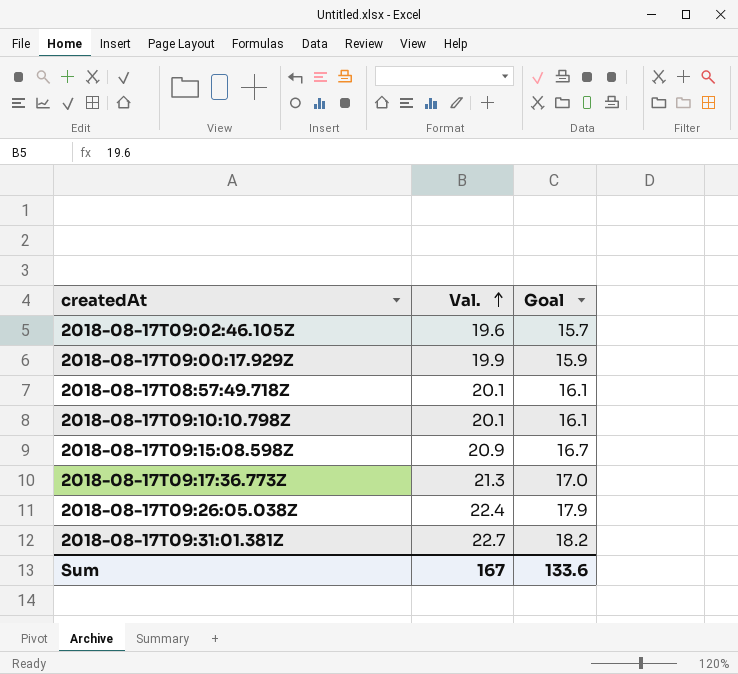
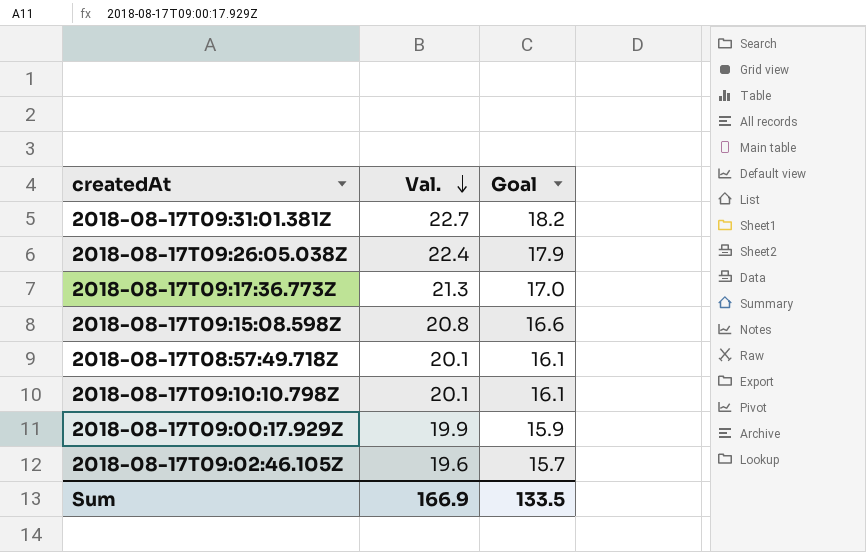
row order: Val. ascending -> Val. descending
2018-08-17T09:15:08.598Z | Val.: 20.9 -> 20.8
2018-08-17T09:15:08.598Z | Goal: 16.7 -> 16.6
Sum | Val.: 167 -> 166.9
Sum | Goal: 133.6 -> 133.5

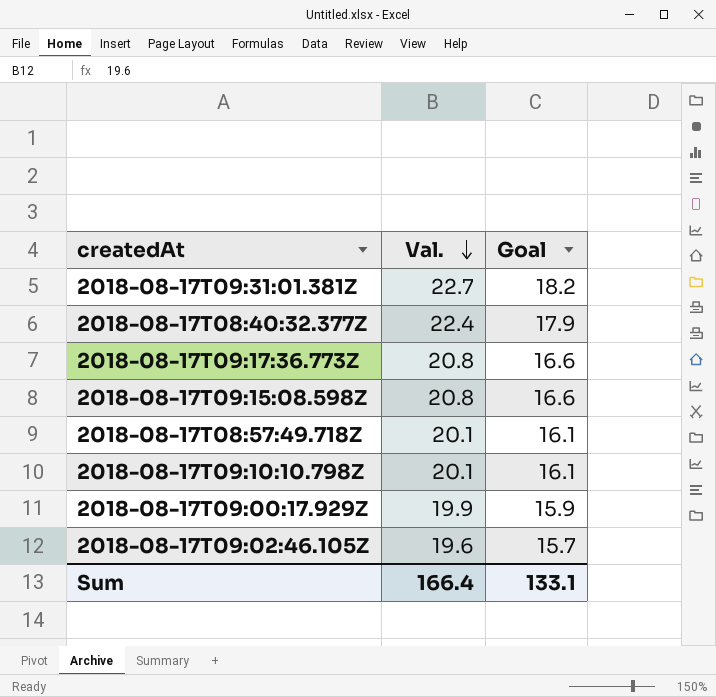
row 2018-08-17T09:26:05.038Z: 22.4 | 17.9 -> none
row 2018-08-17T08:40:32.377Z: none -> 22.4 | 17.9
2018-08-17T09:17:36.773Z | Val.: 21.3 -> 20.8
2018-08-17T09:17:36.773Z | Goal: 17.0 -> 16.6
Sum | Val.: 166.9 -> 166.4
Sum | Goal: 133.5 -> 133.1

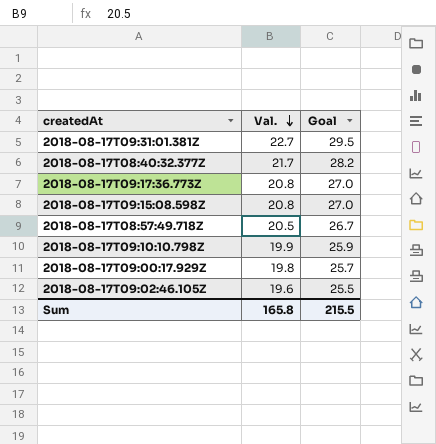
column Goal | formula: [Val.] * 0.8 -> [Val.] * 1.3
2018-08-17T08:40:32.377Z | Val.: 22.4 -> 21.7
2018-08-17T08:57:49.718Z | Val.: 20.1 -> 20.5
2018-08-17T09:10:10.798Z | Val.: 20.1 -> 19.9
2018-08-17T09:00:17.929Z | Val.: 19.9 -> 19.8
Sum | Val.: 166.4 -> 165.8
Sum | Goal: 133.1 -> 215.5

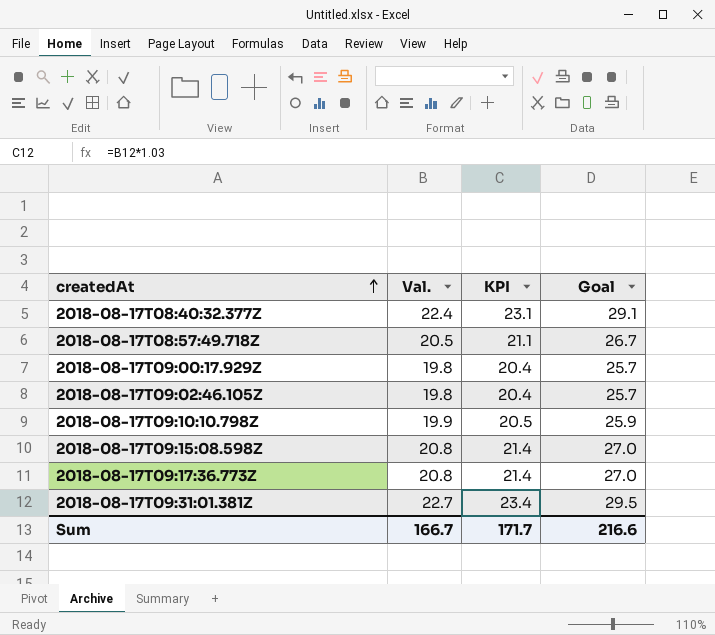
row order: Val. descending -> createdAt ascending
column KPI | formula: none -> [Val.] * 1.03
2018-08-17T08:40:32.377Z | Val.: 21.7 -> 22.4
2018-08-17T08:40:32.377Z | Goal: 28.2 -> 29.1
2018-08-17T09:02:46.105Z | Val.: 19.6 -> 19.8
2018-08-17T09:02:46.105Z | Goal: 25.5 -> 25.7
Sum | Val.: 165.8 -> 166.7
Sum | Goal: 215.5 -> 216.6

